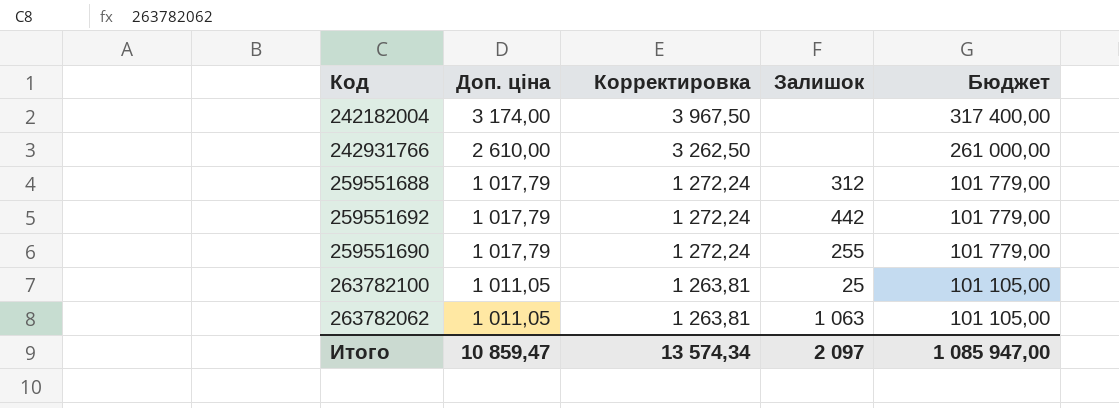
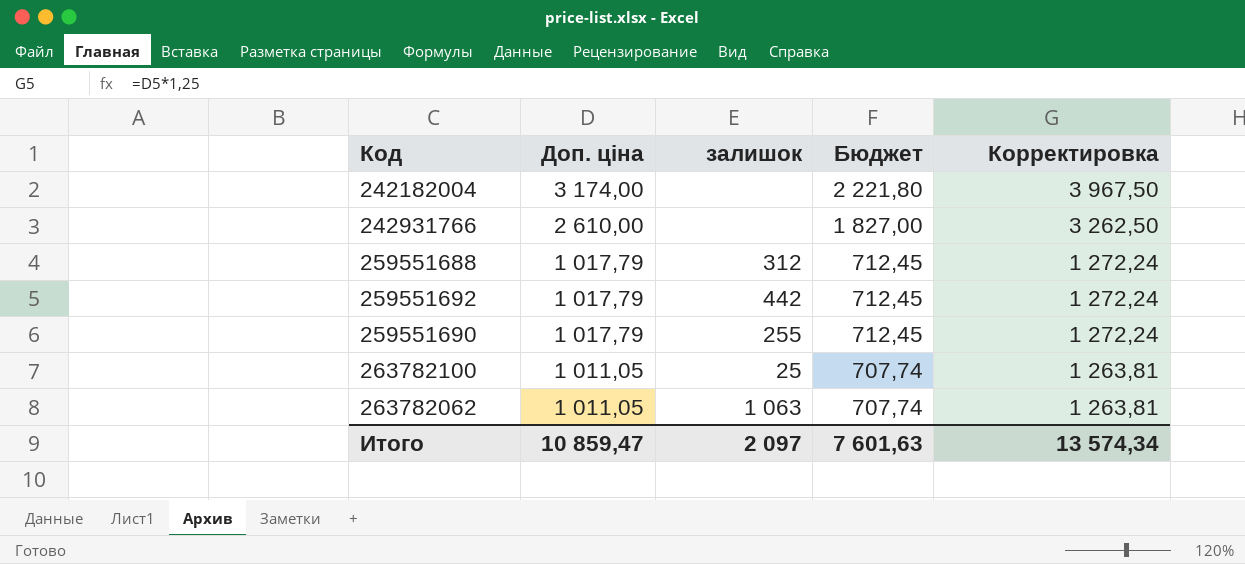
column name: Залишок -> залишок
column Бюджет | formula: [Доп. ціна] * 100 -> [Доп. ціна] * 0,7
column Корректировка | position: 3 -> 5
Итого | Бюджет: 1 085 947,00 -> 7 601,63

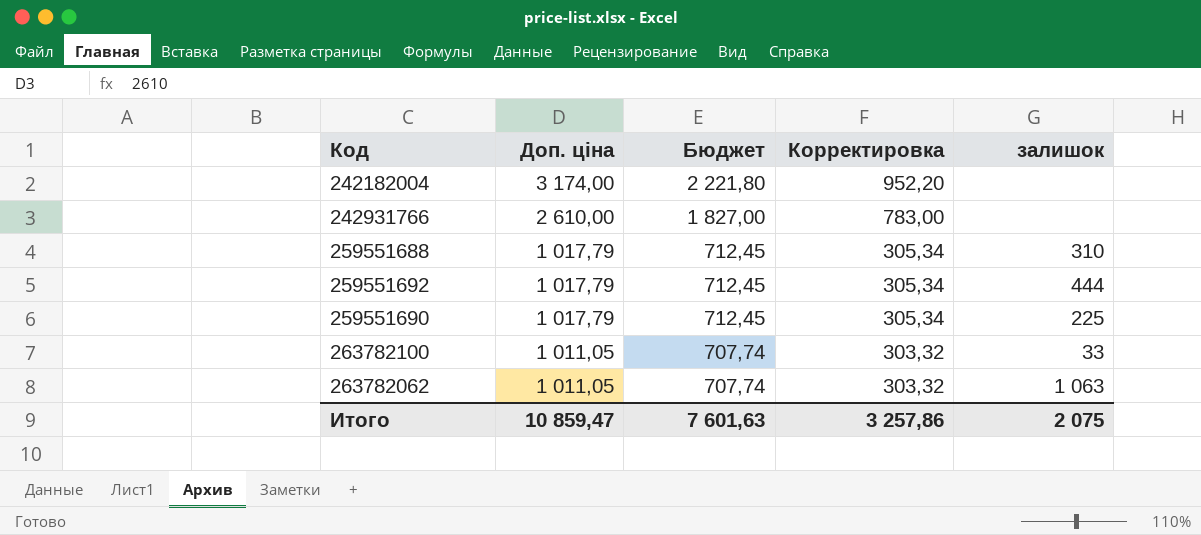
column Корректировка | formula: [Доп. ціна] * 1,25 -> [Доп. ціна] * 0,3
column залишок | position: 3 -> 5
259551688 | залишок: 312 -> 310
259551692 | залишок: 442 -> 444
259551690 | залишок: 255 -> 225
263782100 | залишок: 25 -> 33
Итого | Корректировка: 13 574,34 -> 3 257,86
Итого | залишок: 2 097 -> 2 075

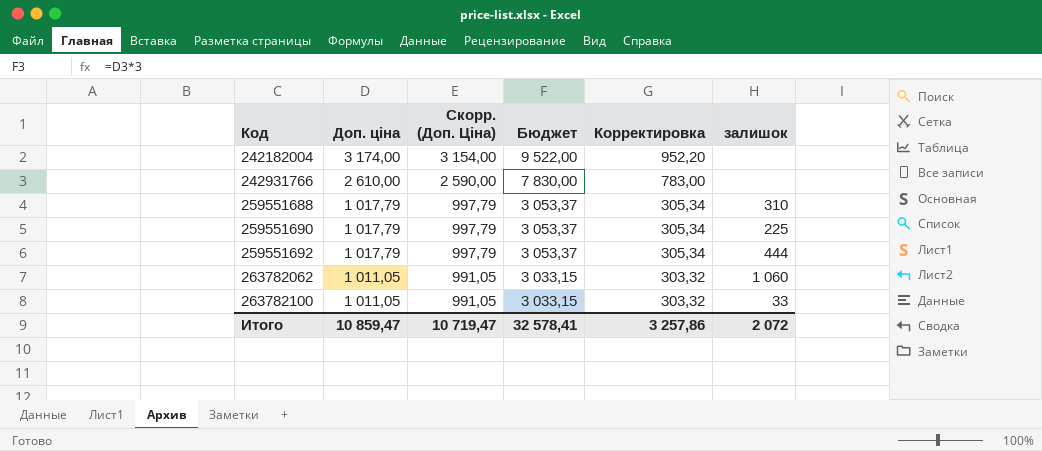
row order: Доп. ціна descending -> Код ascending
column Скорр. (Доп. Ціна) | formula: none -> [Доп. ціна] - 20
column Бюджет | formula: [Доп. ціна] * 0,7 -> [Доп. ціна] * 3
263782062 | залишок: 1 063 -> 1 060
Итого | Бюджет: 7 601,63 -> 32 578,41
Итого | залишок: 2 075 -> 2 072

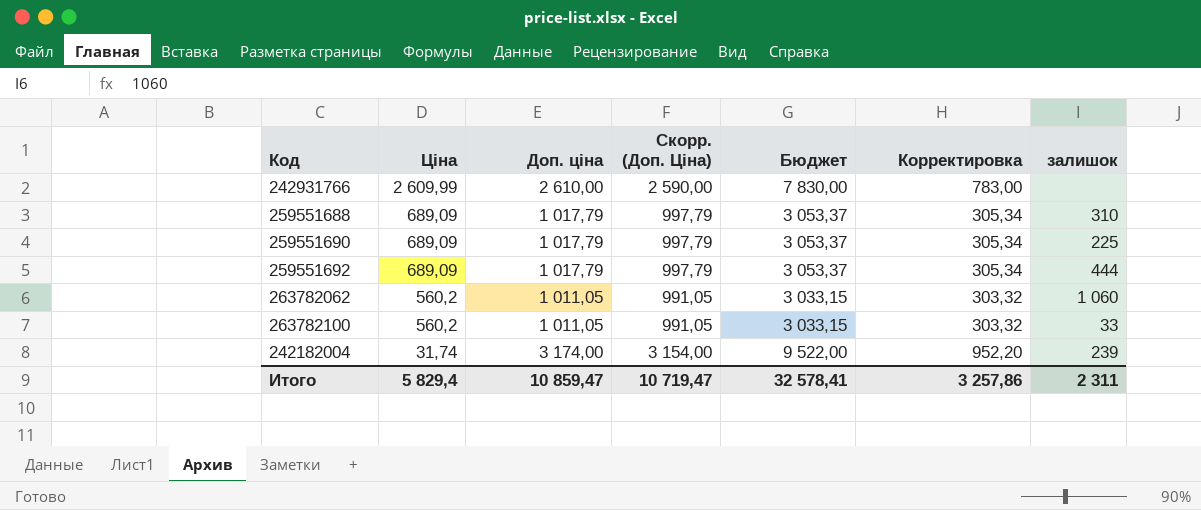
row order: Код ascending -> Ціна descending
column Ціна | position: none -> 2
242182004 | залишок: none -> 239
Итого | залишок: 2 072 -> 2 311

